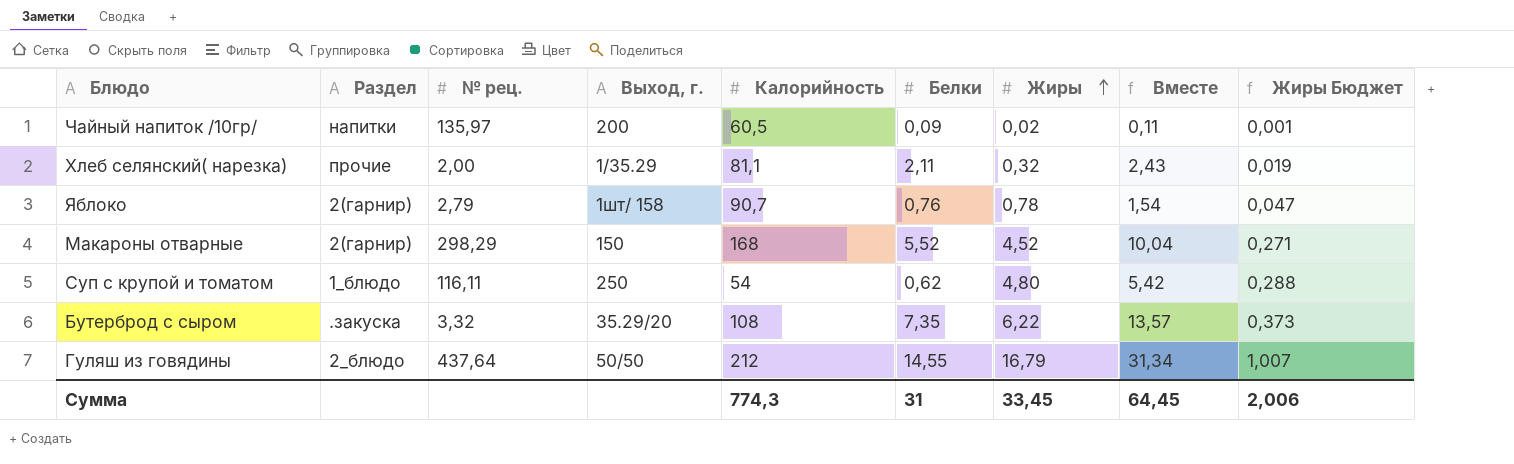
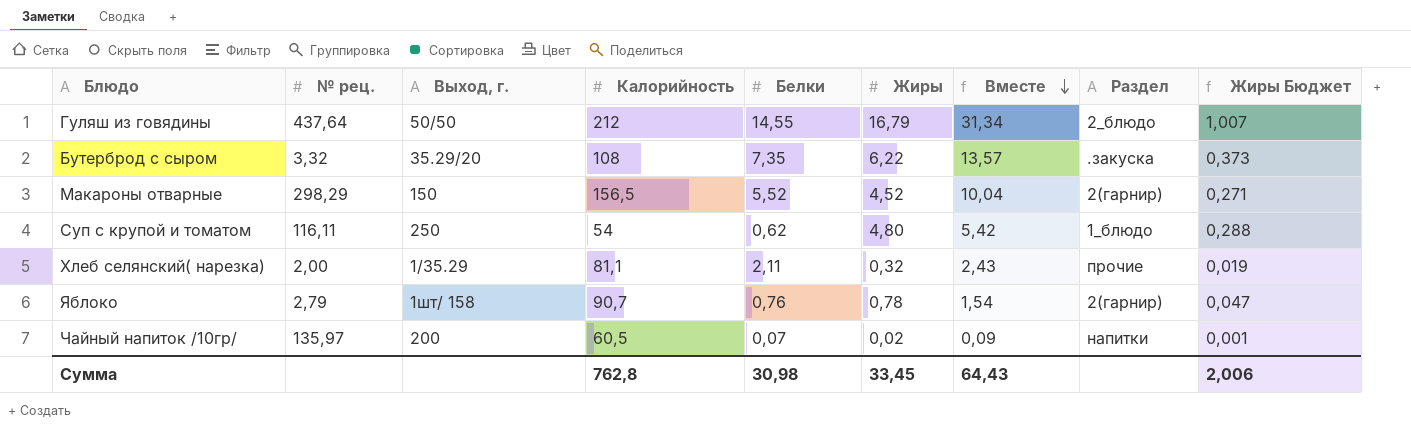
row order: Жиры ascending -> Вместе descending
column Раздел | position: 2 -> 8
Макароны отварные | Калорийность: 168 -> 156,5
Чайный напиток /10гр/ | Белки: 0,09 -> 0,07
Чайный напиток /10гр/ | Вместе: 0,11 -> 0,09
Сумма | Калорийность: 774,3 -> 762,8
Сумма | Белки: 31 -> 30,98
Сумма | Вместе: 64,45 -> 64,43

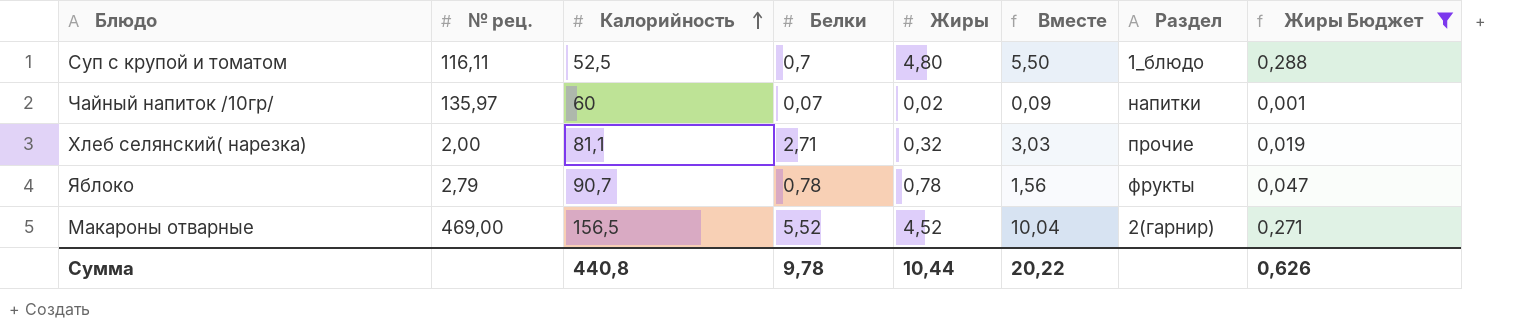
filter: none -> Жиры Бюджет <= 0,288
row order: Вместе descending -> Калорийность ascending
column Выход, г. | position: 3 -> none
Суп с крупой и томатом | Калорийность: 54 -> 52,5
Суп с крупой и томатом | Белки: 0,62 -> 0,7
Суп с крупой и томатом | Вместе: 5,42 -> 5,50
Чайный напиток /10гр/ | Калорийность: 60,5 -> 60
Хлеб селянский( нарезка) | Белки: 2,11 -> 2,71
Хлеб селянский( нарезка) | Вместе: 2,43 -> 3,03
Яблоко | Белки: 0,76 -> 0,78
Яблоко | Вместе: 1,54 -> 1,56
Яблоко | Раздел: 2(гарнир) -> фрукты
Макароны отварные | № рец.: 298,29 -> 469,00
Сумма | Калорийность: 762,8 -> 440,8
Сумма | Белки: 30,98 -> 9,78
Сумма | Жиры: 33,45 -> 10,44
Сумма | Вместе: 64,43 -> 20,22
Сумма | Жиры Бюджет: 2,006 -> 0,626

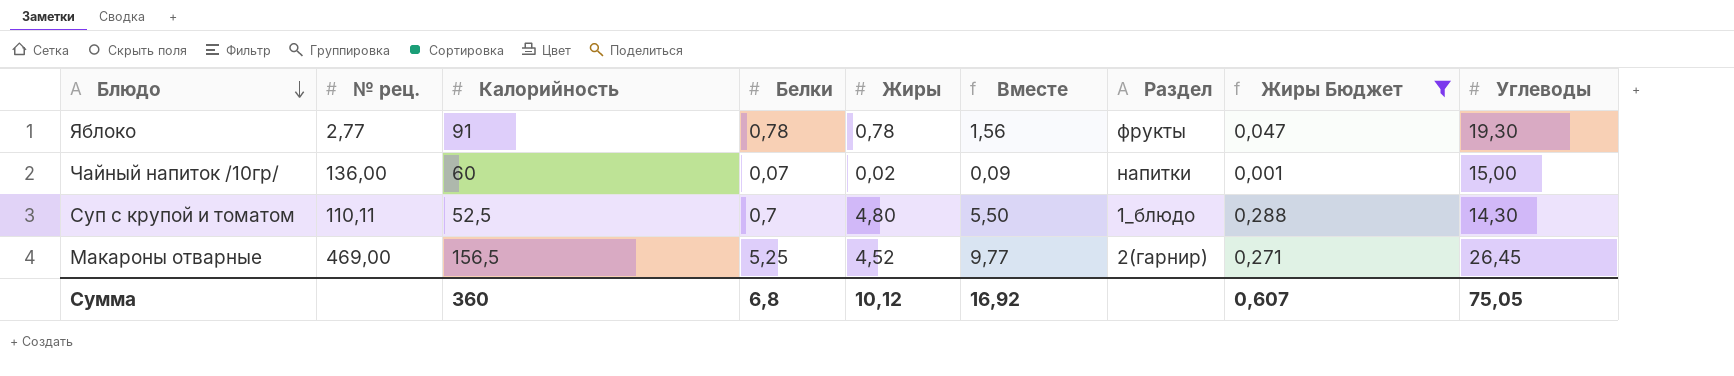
row order: Калорийность ascending -> Блюдо descending
column Углеводы | position: none -> 9
row Хлеб селянский( нарезка): 2,00 | 81,1 | 2,71 | 0,32 | 3,03 | прочие | 0,019 -> none
Яблоко | № рец.: 2,79 -> 2,77
Яблоко | Калорийность: 90,7 -> 91
Чайный напиток /10гр/ | № рец.: 135,97 -> 136,00
Суп с крупой и томатом | № рец.: 116,11 -> 110,11
Макароны отварные | Белки: 5,52 -> 5,25
Макароны отварные | Вместе: 10,04 -> 9,77
Сумма | Калорийность: 440,8 -> 360
Сумма | Белки: 9,78 -> 6,8
Сумма | Жиры: 10,44 -> 10,12
Сумма | Вместе: 20,22 -> 16,92
Сумма | Жиры Бюджет: 0,626 -> 0,607

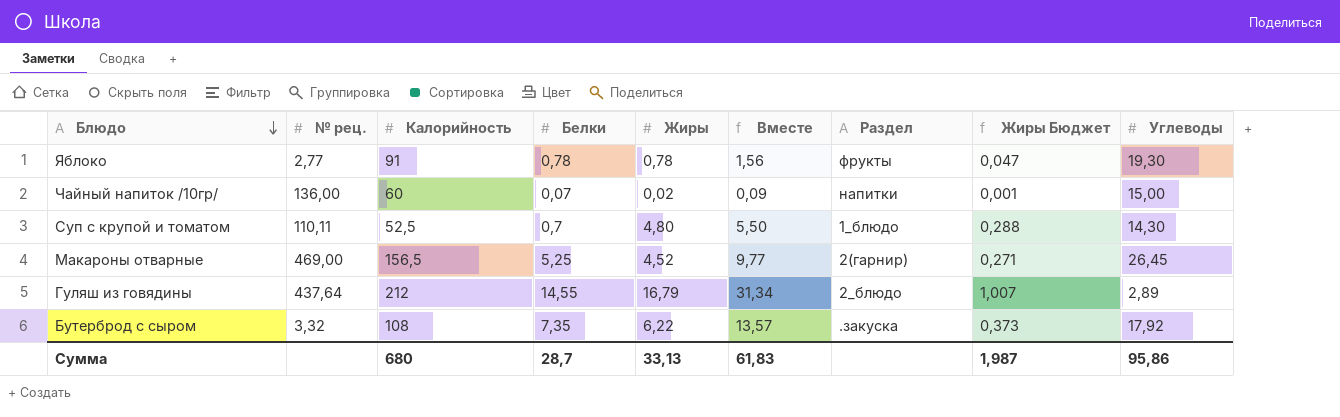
filter: Жиры Бюджет <= 0,288 -> none
Сумма | Калорийность: 360 -> 680
Сумма | Белки: 6,8 -> 28,7
Сумма | Жиры: 10,12 -> 33,13
Сумма | Вместе: 16,92 -> 61,83
Сумма | Жиры Бюджет: 0,607 -> 1,987
Сумма | Углеводы: 75,05 -> 95,86

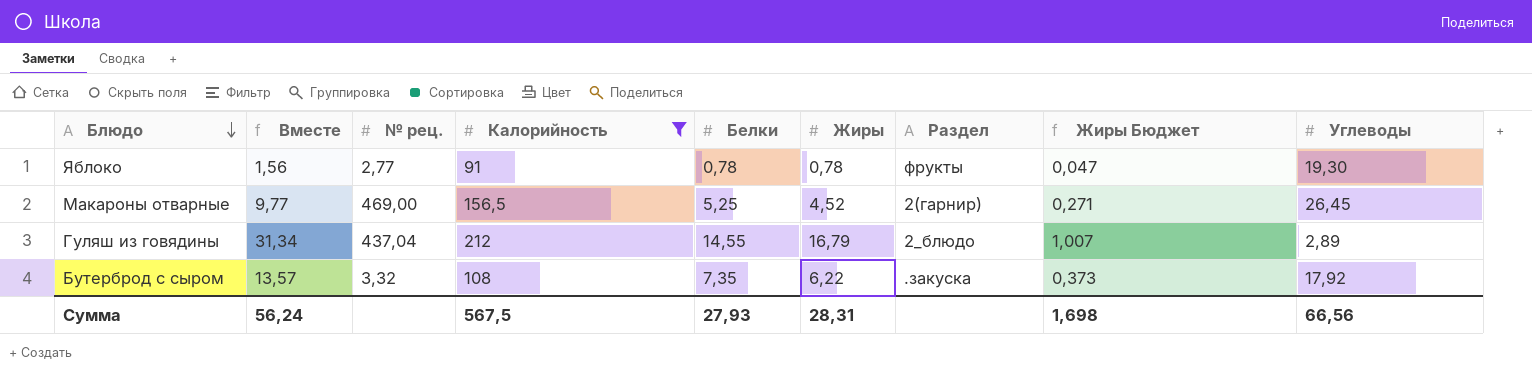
filter: none -> Калорийность >= 91
column Вместе | position: 6 -> 2
Гуляш из говядины | № рец.: 437,64 -> 437,04
Сумма | Вместе: 61,83 -> 56,24
Сумма | Калорийность: 680 -> 567,5
Сумма | Белки: 28,7 -> 27,93
Сумма | Жиры: 33,13 -> 28,31
Сумма | Жиры Бюджет: 1,987 -> 1,698
Сумма | Углеводы: 95,86 -> 66,56

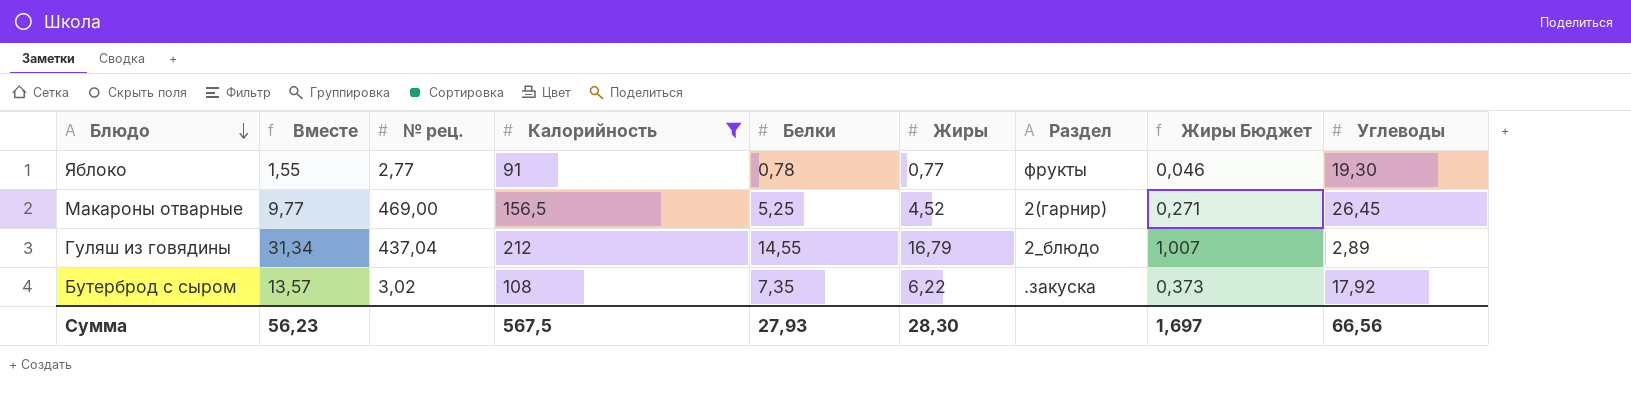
Яблоко | Вместе: 1,56 -> 1,55
Яблоко | Жиры: 0,78 -> 0,77
Яблоко | Жиры Бюджет: 0,047 -> 0,046
Бутерброд с сыром | № рец.: 3,32 -> 3,02
Сумма | Вместе: 56,24 -> 56,23
Сумма | Жиры: 28,31 -> 28,30
Сумма | Жиры Бюджет: 1,698 -> 1,697

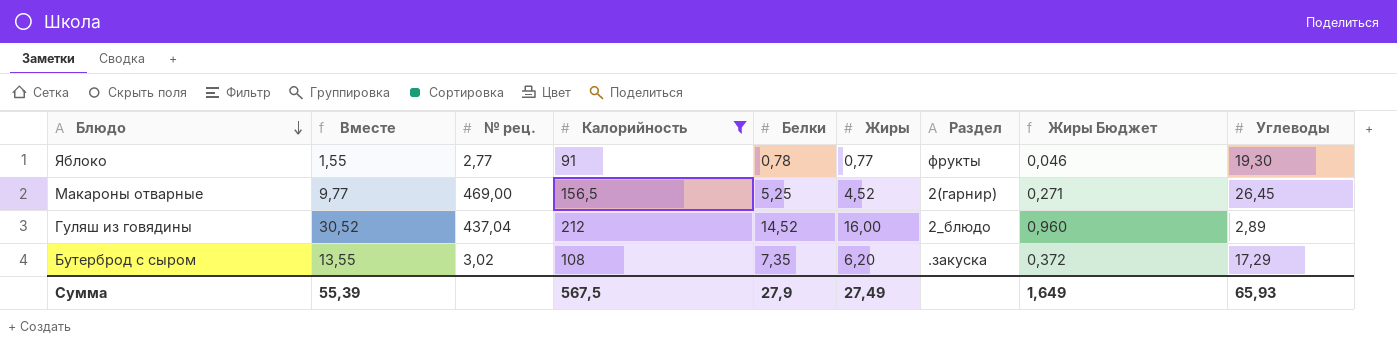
Гуляш из говядины | Вместе: 31,34 -> 30,52
Гуляш из говядины | Белки: 14,55 -> 14,52
Гуляш из говядины | Жиры: 16,79 -> 16,00
Гуляш из говядины | Жиры Бюджет: 1,007 -> 0,960
Бутерброд с сыром | Вместе: 13,57 -> 13,55
Бутерброд с сыром | Жиры: 6,22 -> 6,20
Бутерброд с сыром | Жиры Бюджет: 0,373 -> 0,372
Бутерброд с сыром | Углеводы: 17,92 -> 17,29
Сумма | Вместе: 56,23 -> 55,39
Сумма | Белки: 27,93 -> 27,9
Сумма | Жиры: 28,30 -> 27,49
Сумма | Жиры Бюджет: 1,697 -> 1,649
Сумма | Углеводы: 66,56 -> 65,93

